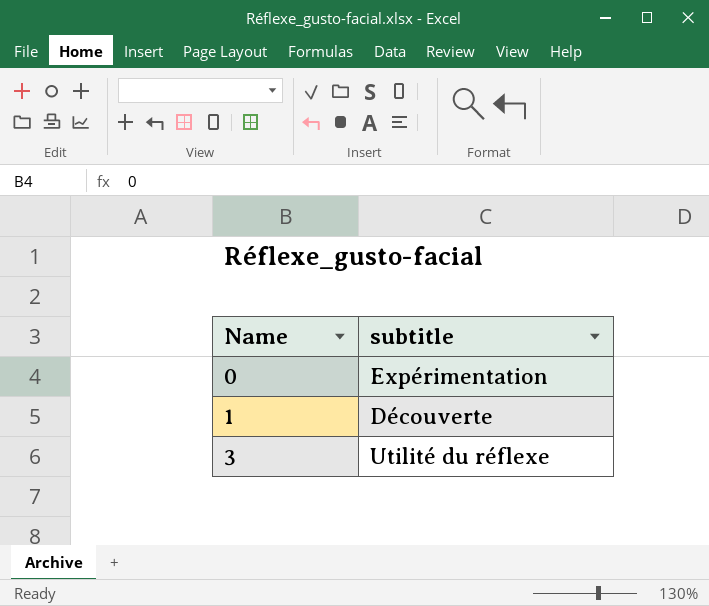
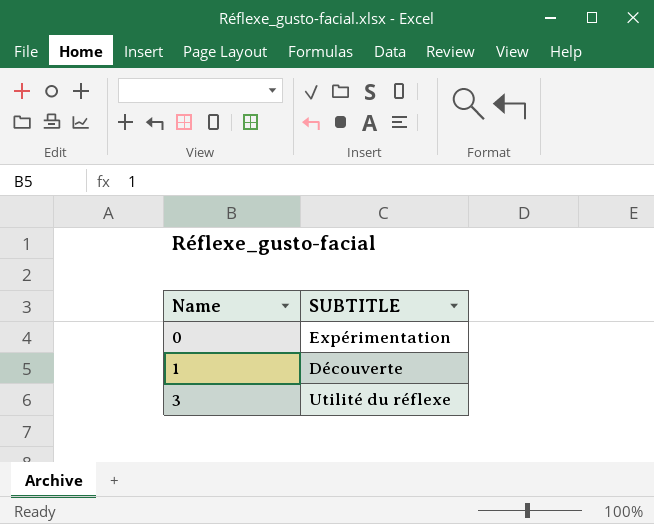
column name: subtitle -> SUBTITLE

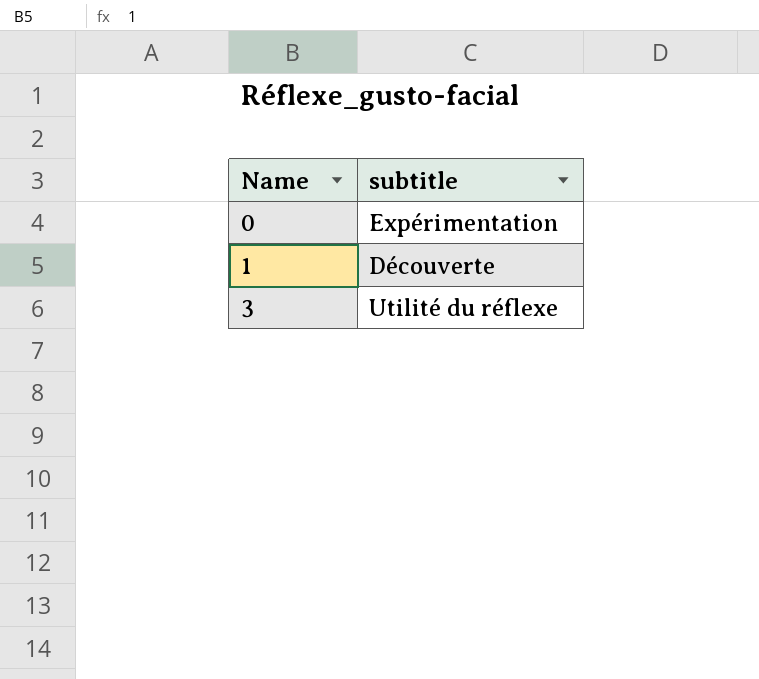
column name: SUBTITLE -> subtitle

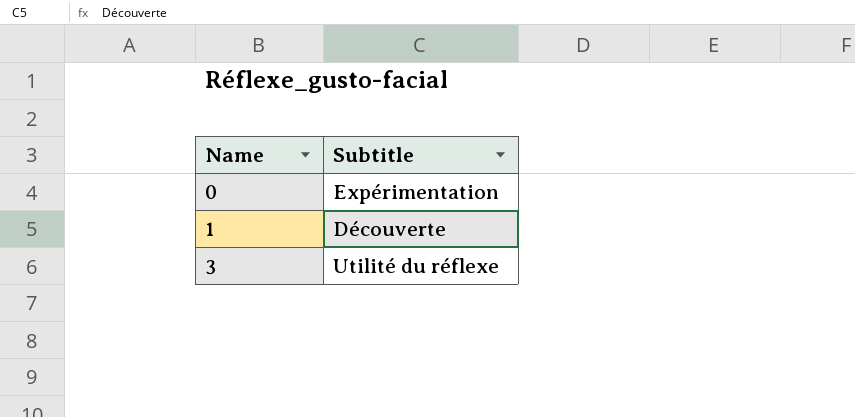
column name: subtitle -> Subtitle

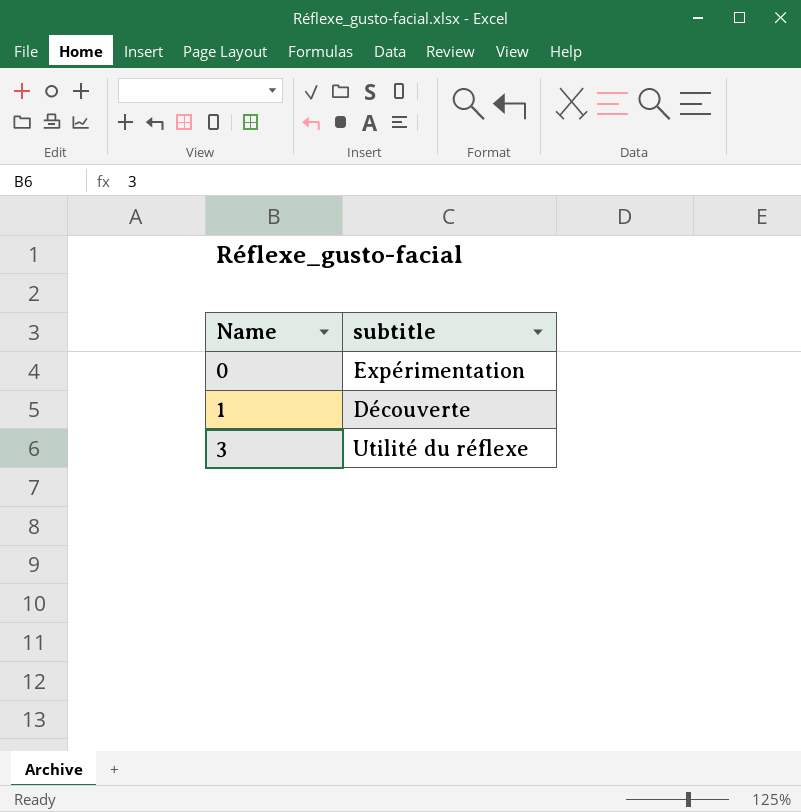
column name: Subtitle -> subtitle

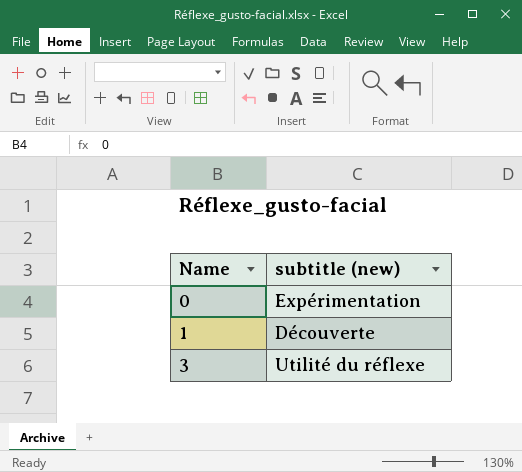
column name: subtitle -> subtitle (new)

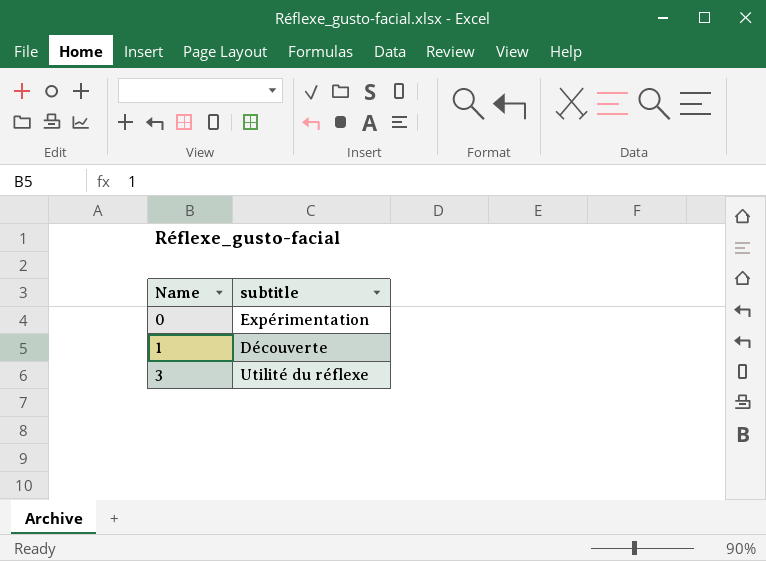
column name: subtitle (new) -> subtitle

